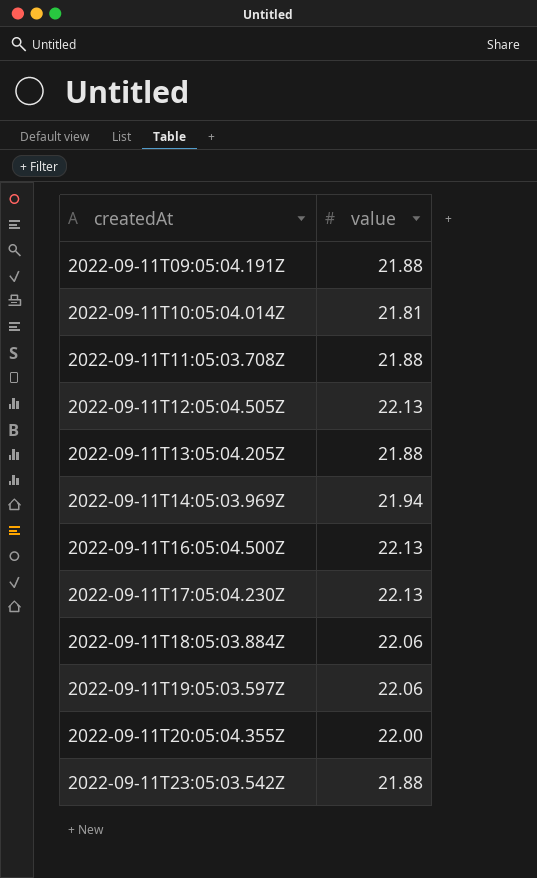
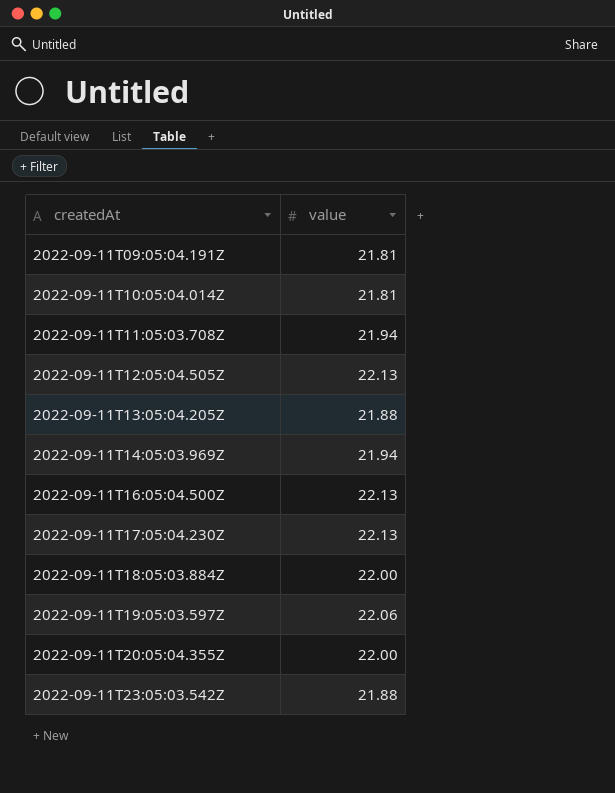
2022-09-11T09:05:04.191Z | value: 21.88 -> 21.81
2022-09-11T11:05:03.708Z | value: 21.88 -> 21.94
2022-09-11T18:05:03.884Z | value: 22.06 -> 22.00

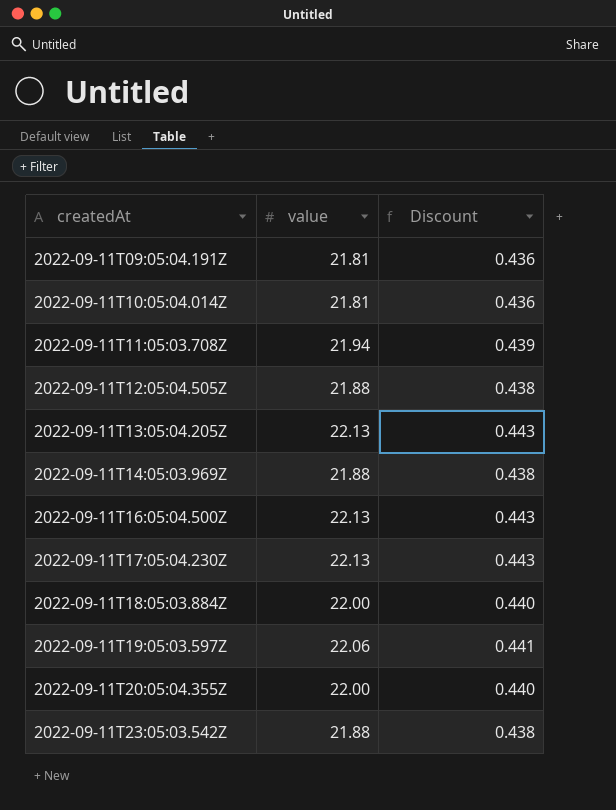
column Discount | formula: none -> [value] * 0.02
2022-09-11T12:05:04.505Z | value: 22.13 -> 21.88
2022-09-11T13:05:04.205Z | value: 21.88 -> 22.13
2022-09-11T14:05:03.969Z | value: 21.94 -> 21.88

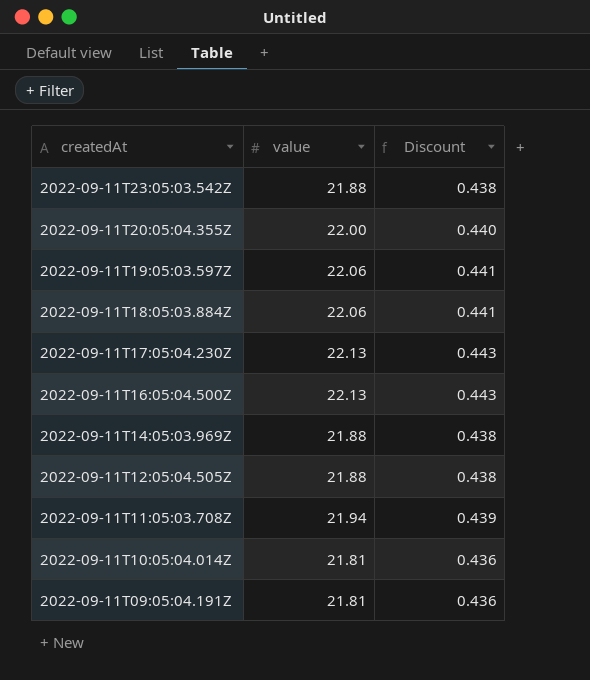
row order: createdAt ascending -> createdAt descending
row 2022-09-11T13:05:04.205Z: 22.13 | 0.443 -> none
2022-09-11T18:05:03.884Z | value: 22.00 -> 22.06
2022-09-11T18:05:03.884Z | Discount: 0.440 -> 0.441

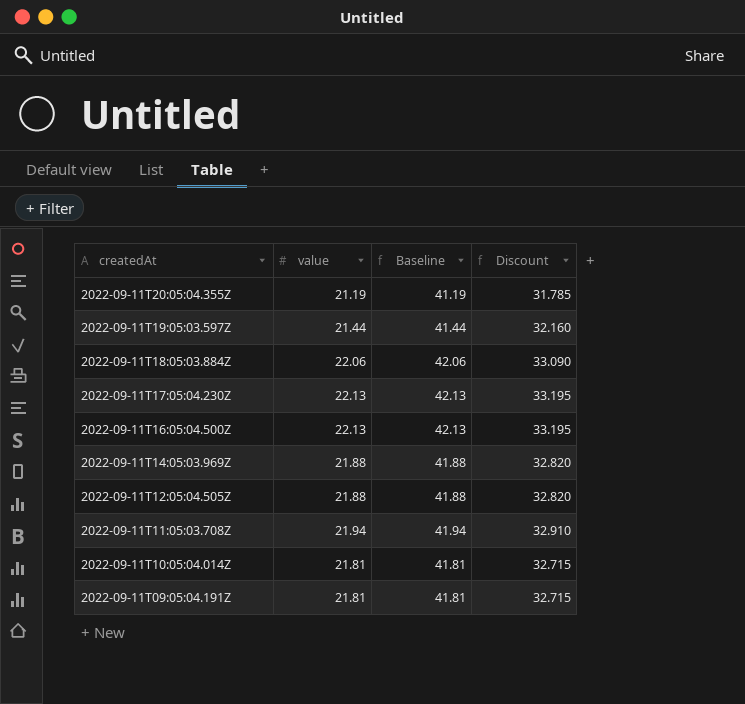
column Baseline | formula: none -> [value] + 20
column Discount | formula: [value] * 0.02 -> [value] * 1.5
row 2022-09-11T23:05:03.542Z: 21.88 | 0.438 -> none
2022-09-11T20:05:04.355Z | value: 22.00 -> 21.19
2022-09-11T19:05:03.597Z | value: 22.06 -> 21.44

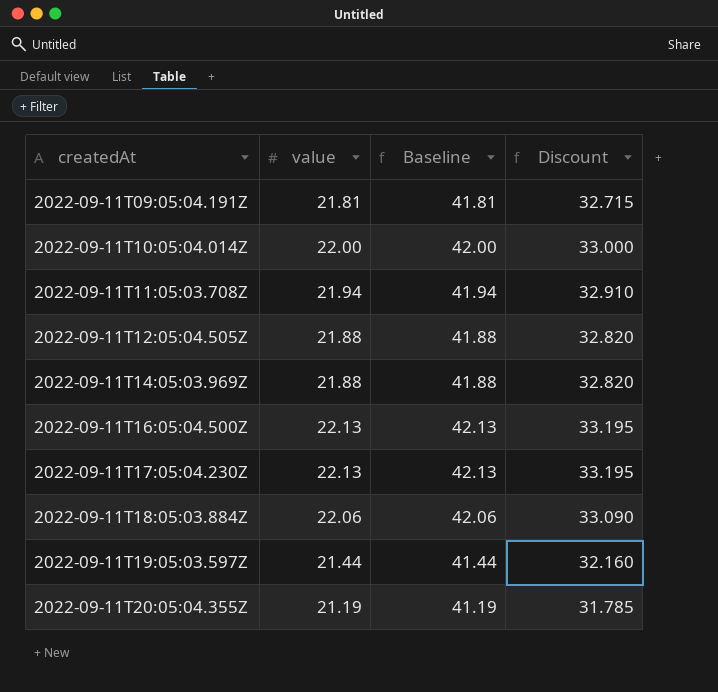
row order: createdAt descending -> createdAt ascending
2022-09-11T10:05:04.014Z | value: 21.81 -> 22.00
2022-09-11T10:05:04.014Z | Baseline: 41.81 -> 42.00
2022-09-11T10:05:04.014Z | Discount: 32.715 -> 33.000

